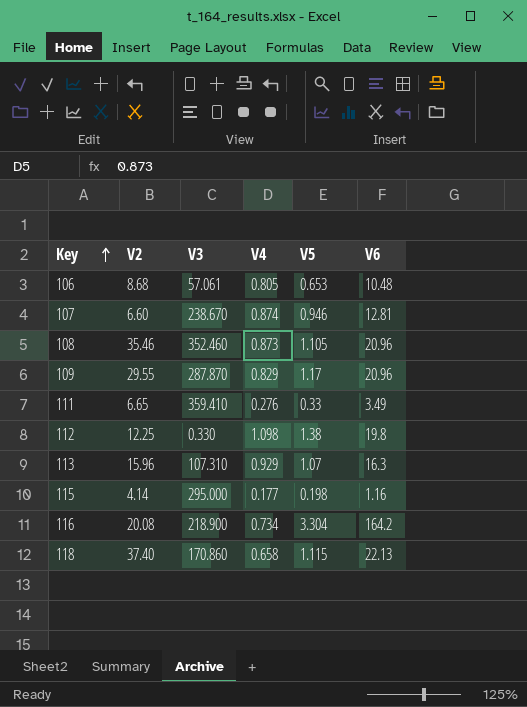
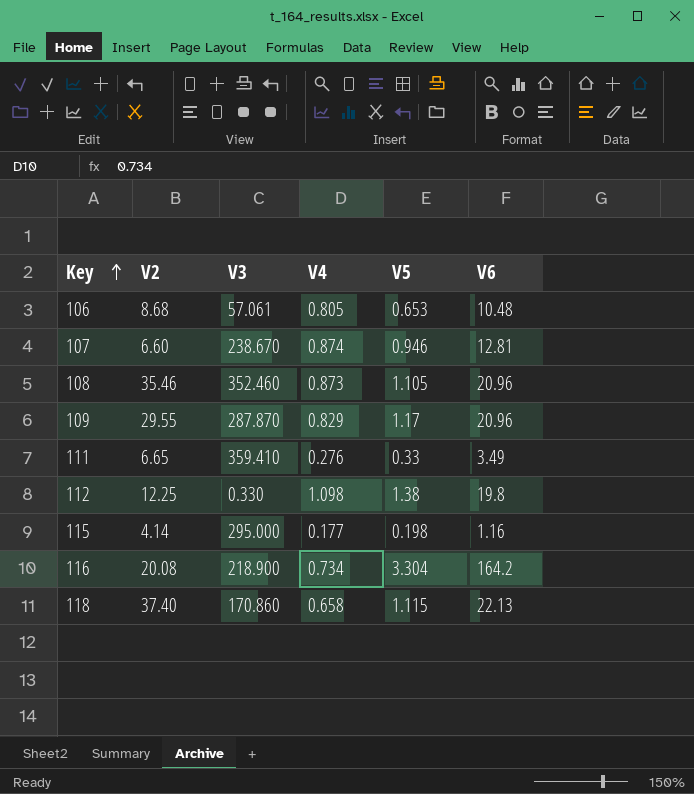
row 113: 15.96 | 107.310 | 0.929 | 1.07 | 16.3 -> none

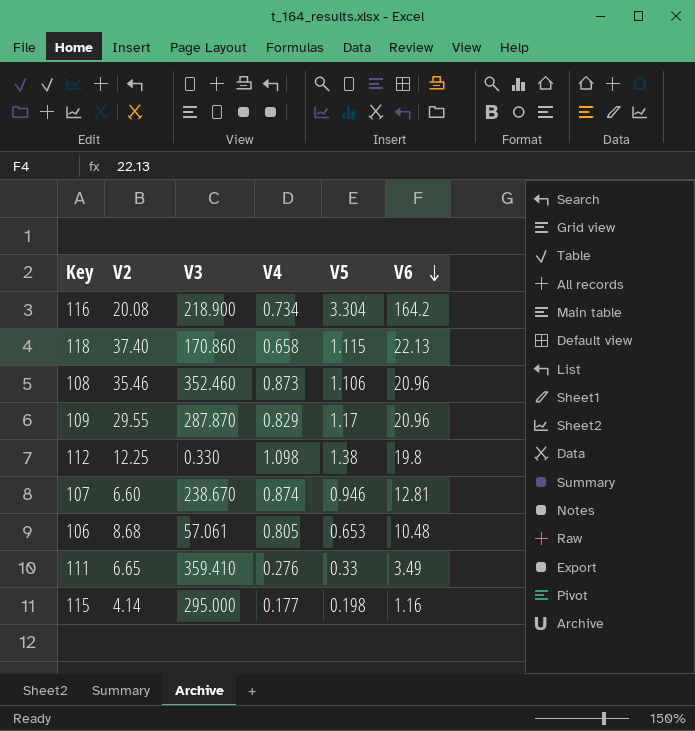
row order: Key ascending -> V6 descending
108 | V5: 1.105 -> 1.106

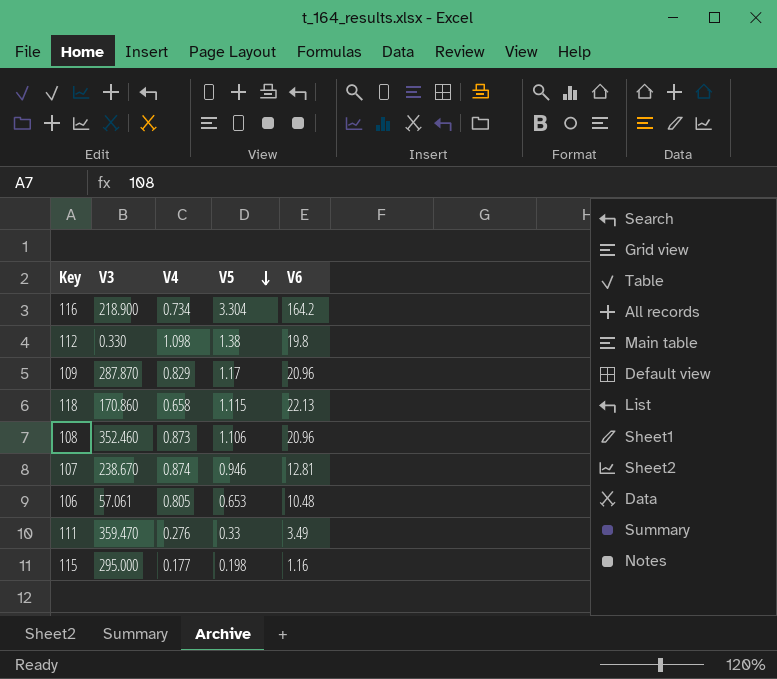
row order: V6 descending -> V5 descending
column V2 | position: 2 -> none
111 | V3: 359.410 -> 359.470

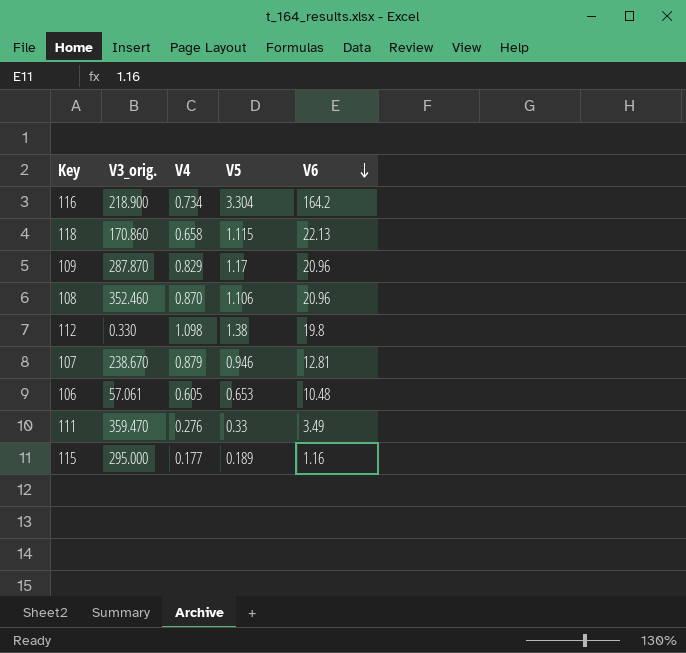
row order: V5 descending -> V6 descending
column name: V3 -> V3_orig.
108 | V4: 0.873 -> 0.870
107 | V4: 0.874 -> 0.879
106 | V4: 0.805 -> 0.605
115 | V5: 0.198 -> 0.189

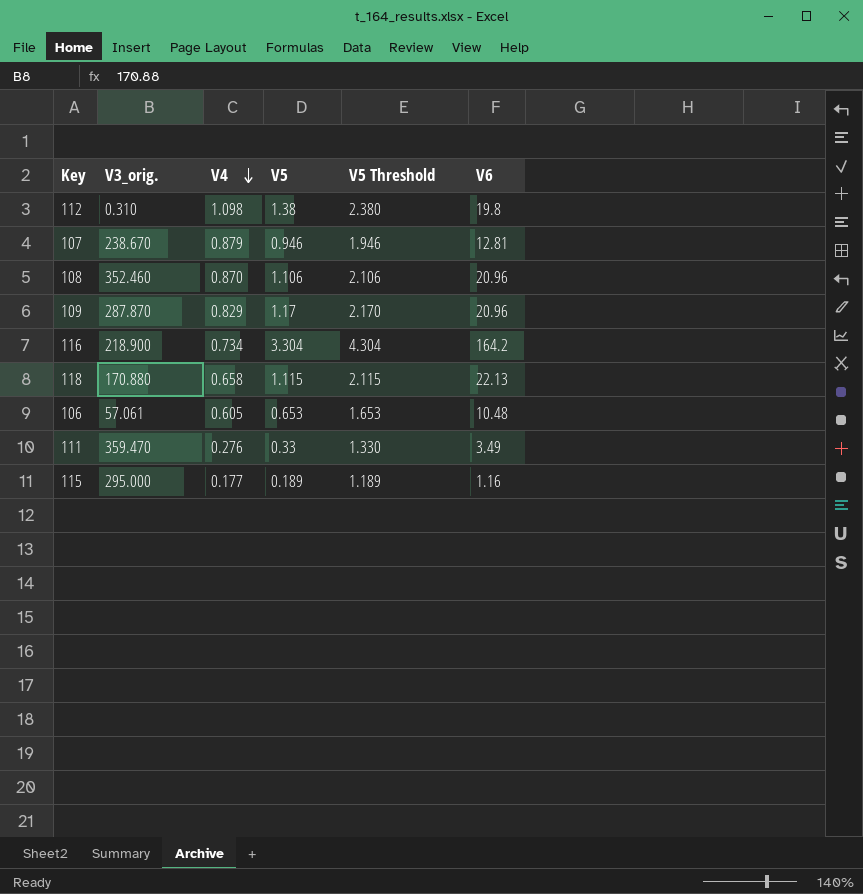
row order: V6 descending -> V4 descending
column V5 Threshold | formula: none -> [V5] + 1
112 | V3_orig.: 0.330 -> 0.310
118 | V3_orig.: 170.860 -> 170.880

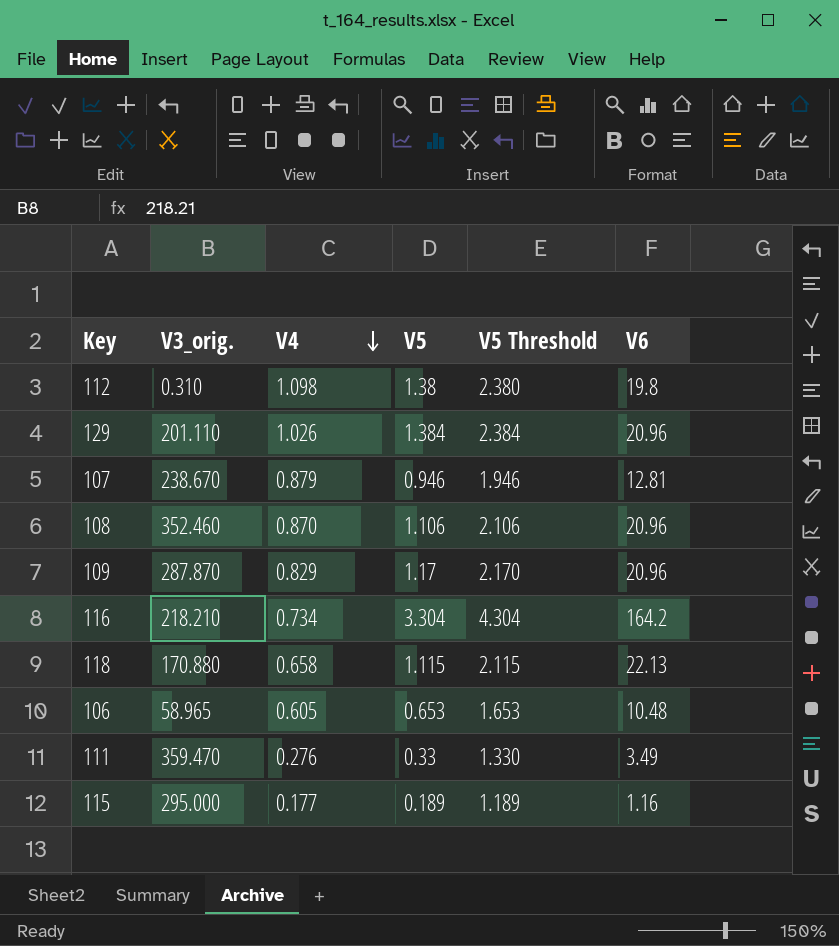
row 129: none -> 201.110 | 1.026 | 1.384 | 2.384 | 20.96
116 | V3_orig.: 218.900 -> 218.210
106 | V3_orig.: 57.061 -> 58.965

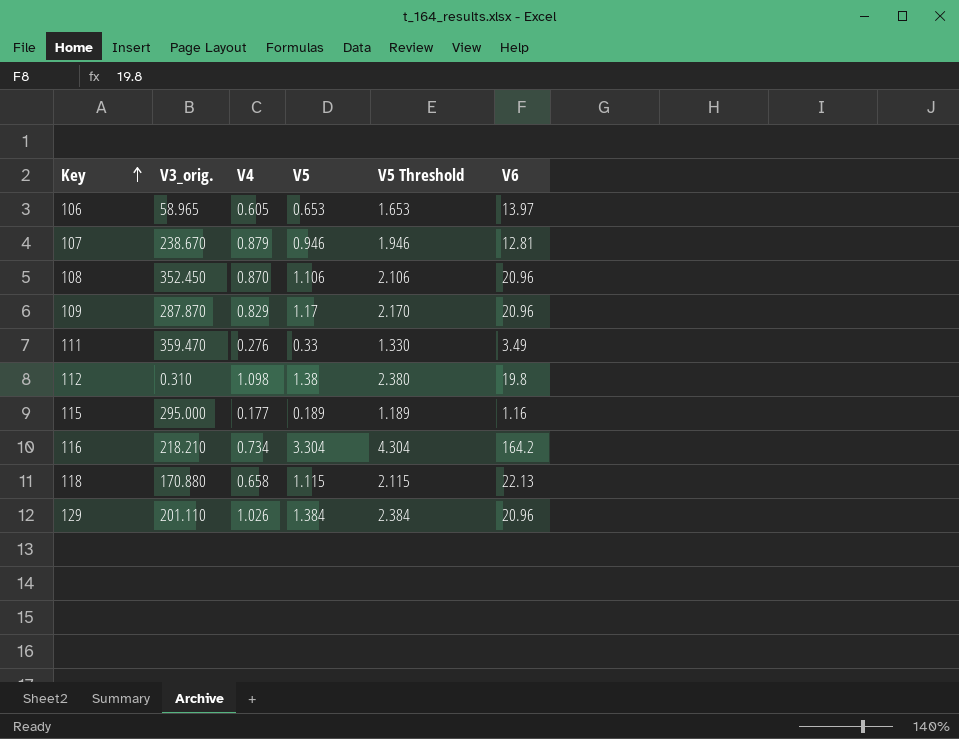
row order: V4 descending -> Key ascending
106 | V6: 10.48 -> 13.97
108 | V3_orig.: 352.460 -> 352.450

